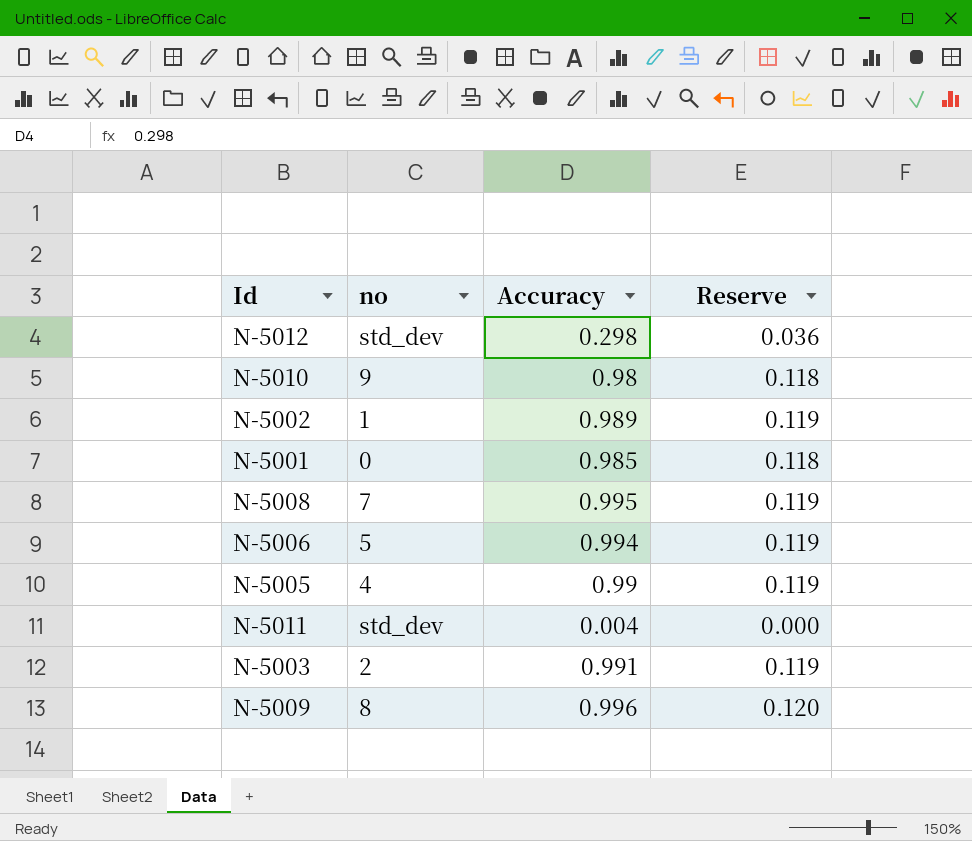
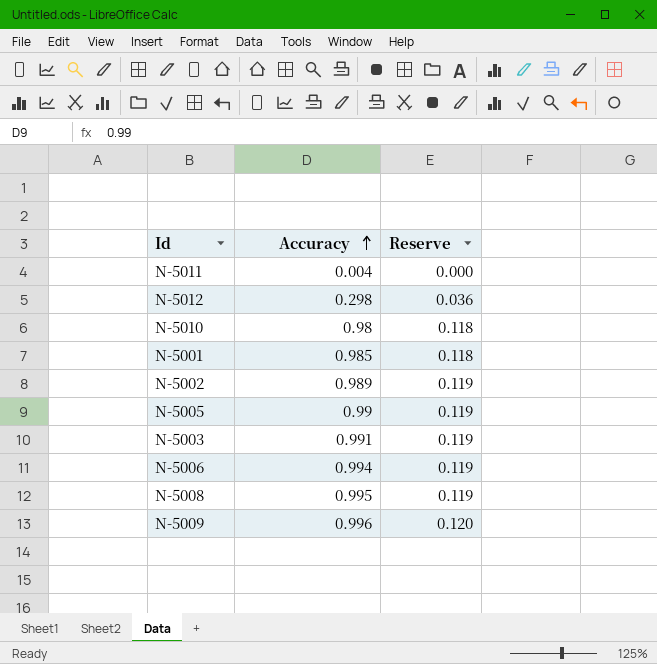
row order: none -> Accuracy ascending
column no | position: 2 -> none

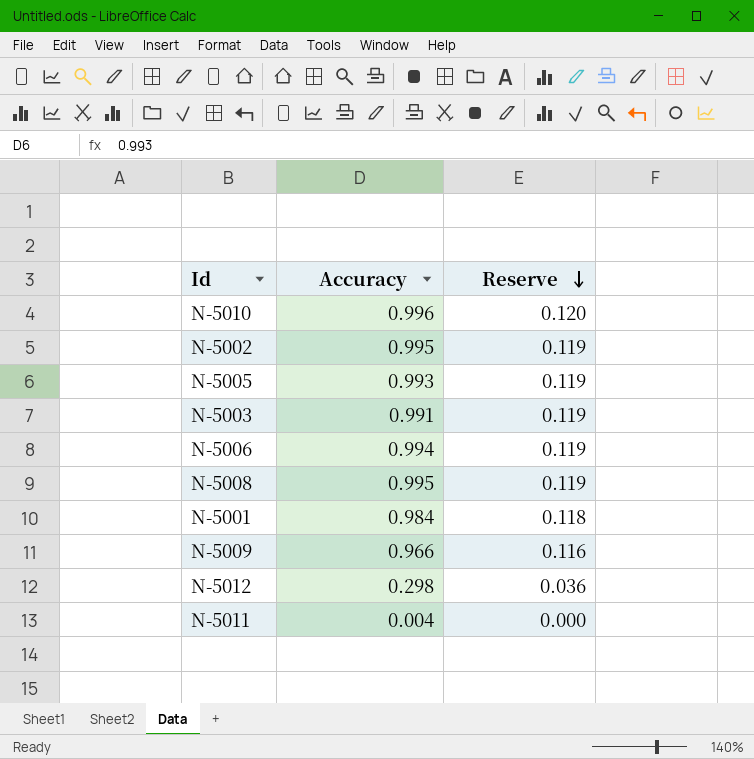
row order: Accuracy ascending -> Reserve descending
N-5010 | Accuracy: 0.98 -> 0.996
N-5010 | Reserve: 0.118 -> 0.120
N-5002 | Accuracy: 0.989 -> 0.995
N-5005 | Accuracy: 0.99 -> 0.993
N-5001 | Accuracy: 0.985 -> 0.984
N-5009 | Accuracy: 0.996 -> 0.966
N-5009 | Reserve: 0.120 -> 0.116

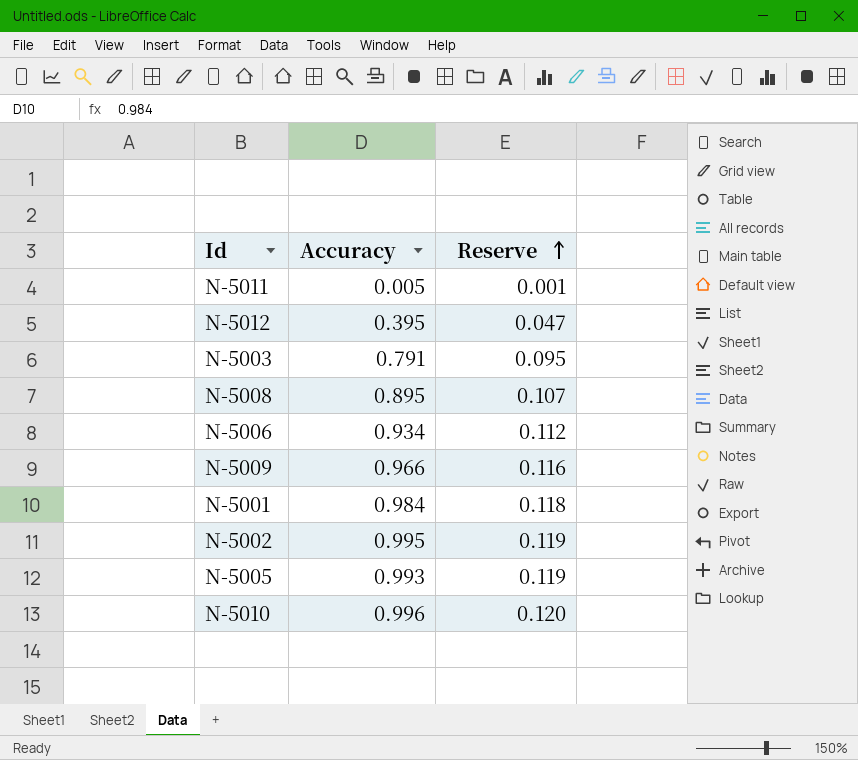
row order: Reserve descending -> Reserve ascending
N-5011 | Accuracy: 0.004 -> 0.005
N-5011 | Reserve: 0.000 -> 0.001
N-5012 | Accuracy: 0.298 -> 0.395
N-5012 | Reserve: 0.036 -> 0.047
N-5003 | Accuracy: 0.991 -> 0.791
N-5003 | Reserve: 0.119 -> 0.095
N-5008 | Accuracy: 0.995 -> 0.895
N-5008 | Reserve: 0.119 -> 0.107
N-5006 | Accuracy: 0.994 -> 0.934
N-5006 | Reserve: 0.119 -> 0.112

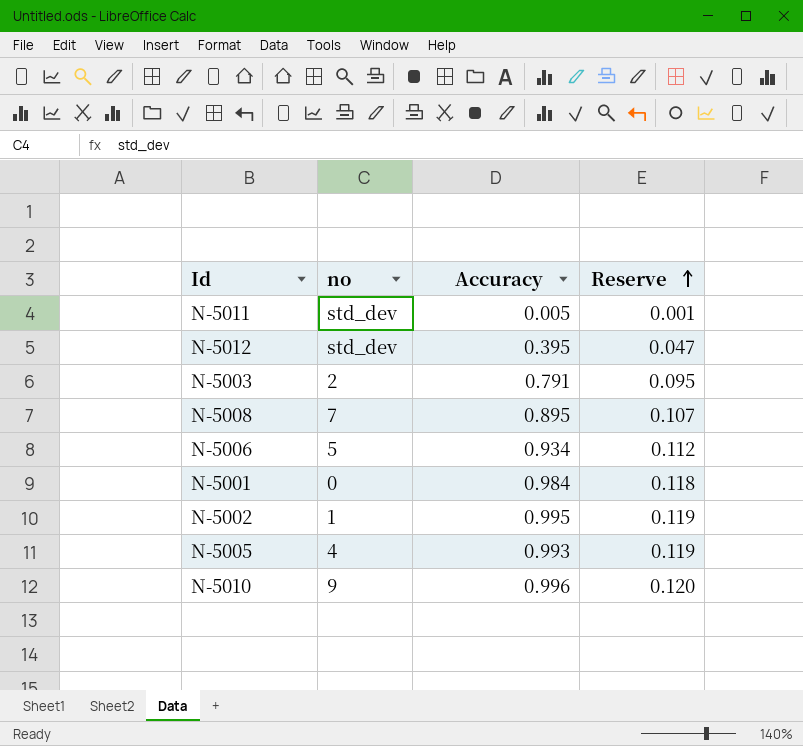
column no | position: none -> 2
row N-5009: 0.966 | 0.116 -> none

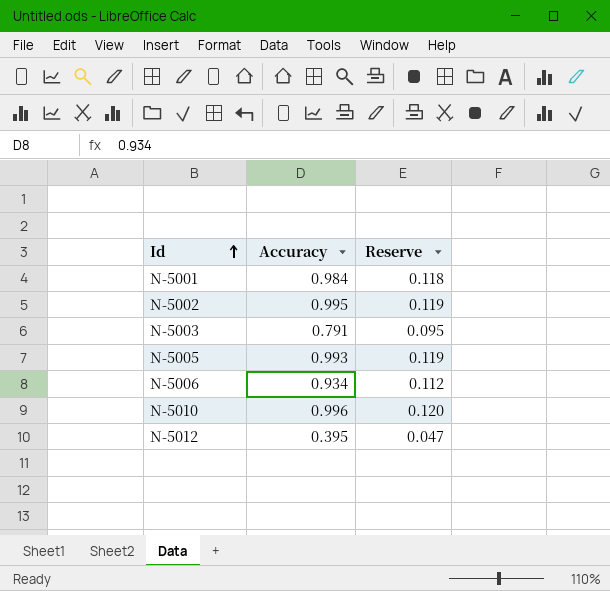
row order: Reserve ascending -> Id ascending
column no | position: 2 -> none
row N-5011: std_dev | 0.005 | 0.001 -> none
row N-5008: 7 | 0.895 | 0.107 -> none

